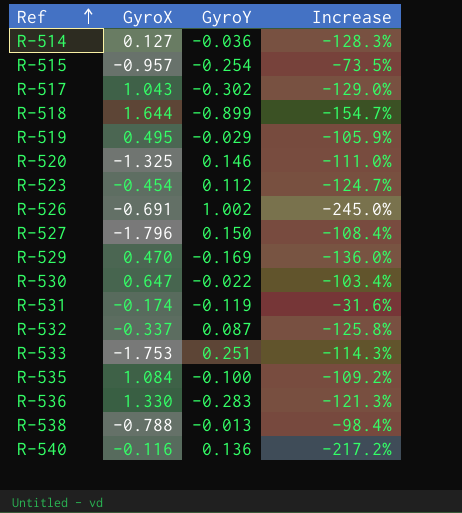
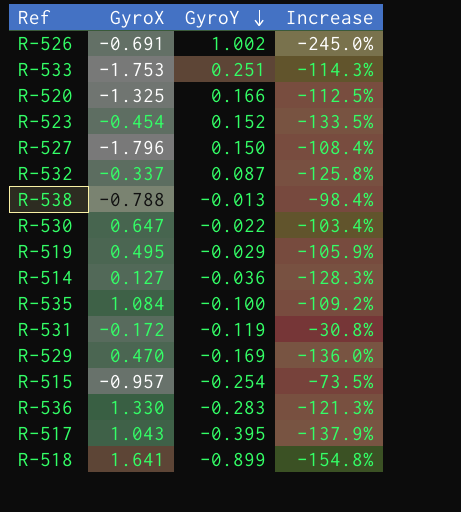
row order: Ref ascending -> GyroY descending
row R-540: -0.116 | 0.136 | -217.2% -> none
R-520 | GyroY: 0.146 -> 0.166
R-520 | Increase: -111.0% -> -112.5%
R-523 | GyroY: 0.112 -> 0.152
R-523 | Increase: -124.7% -> -133.5%
R-531 | GyroX: -0.174 -> -0.172
R-531 | Increase: -31.6% -> -30.8%
R-517 | GyroY: -0.302 -> -0.395
R-517 | Increase: -129.0% -> -137.9%
R-518 | GyroX: 1.644 -> 1.641
R-518 | Increase: -154.7% -> -154.8%

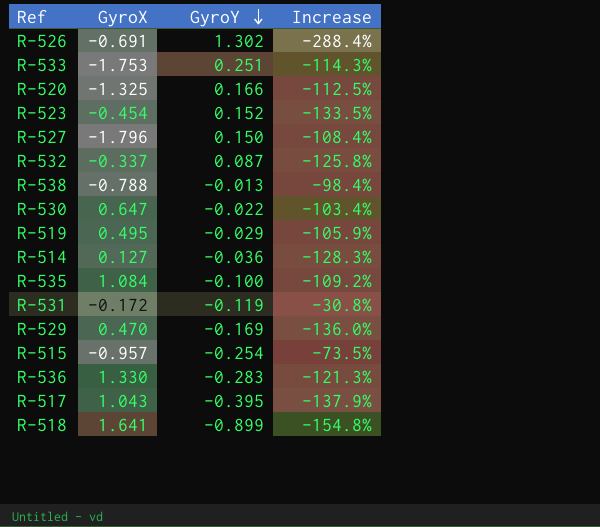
R-526 | GyroY: 1.002 -> 1.302
R-526 | Increase: -245.0% -> -288.4%

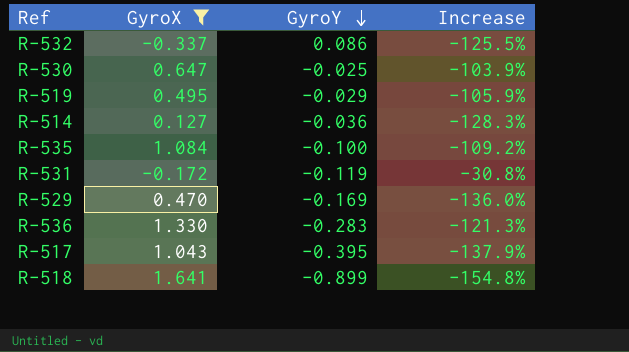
filter: none -> GyroX >= -0.337
R-532 | GyroY: 0.087 -> 0.086
R-532 | Increase: -125.8% -> -125.5%
R-530 | GyroY: -0.022 -> -0.025
R-530 | Increase: -103.4% -> -103.9%

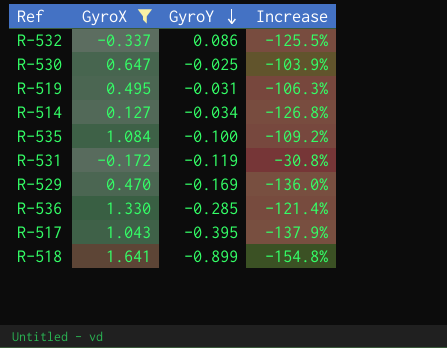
R-519 | GyroY: -0.029 -> -0.031
R-519 | Increase: -105.9% -> -106.3%
R-514 | GyroY: -0.036 -> -0.034
R-514 | Increase: -128.3% -> -126.8%
R-536 | GyroY: -0.283 -> -0.285
R-536 | Increase: -121.3% -> -121.4%

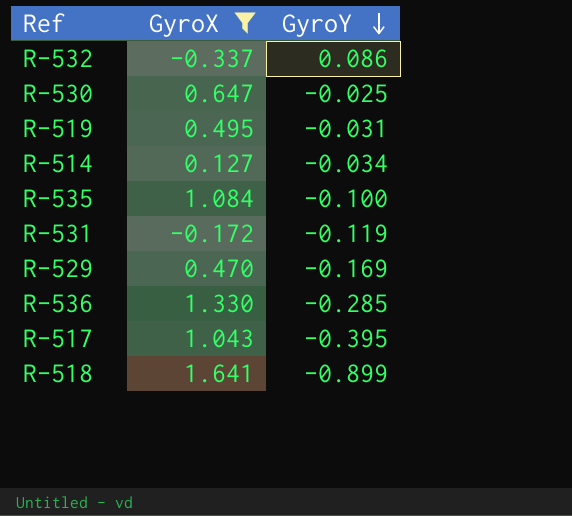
column Increase | formula: ([GyroY] - [GyroX]) / [GyroX] -> none

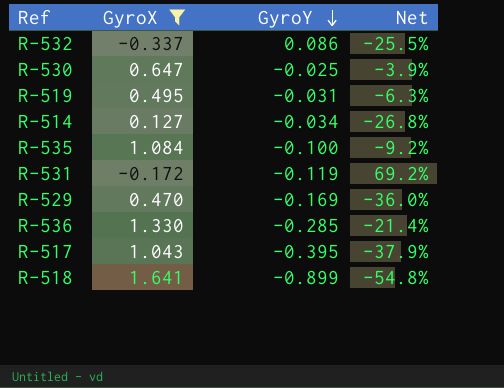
column Net | formula: none -> [GyroY] / [GyroX]

